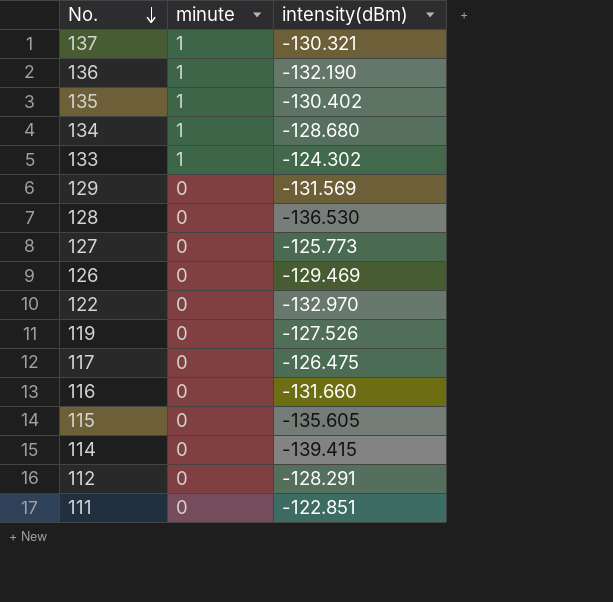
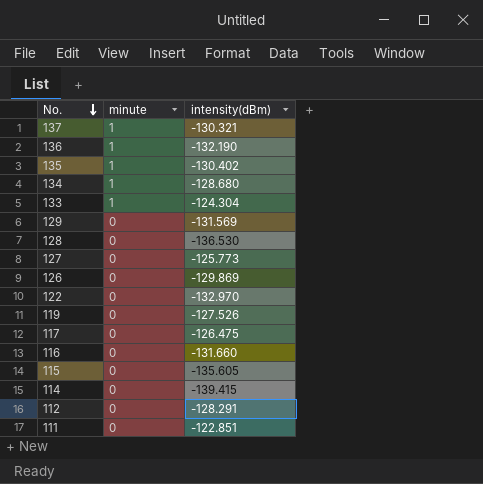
133 | intensity(dBm): -124.302 -> -124.304
126 | intensity(dBm): -129.469 -> -129.869

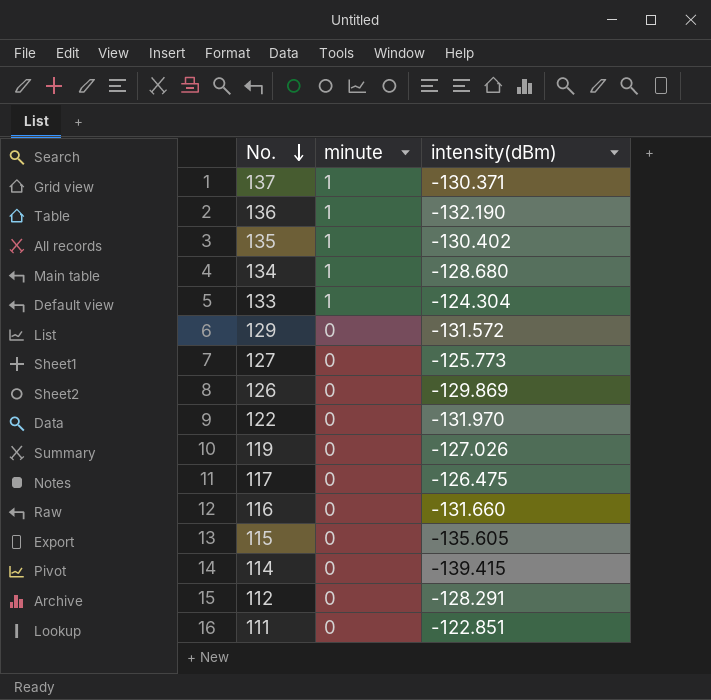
row 128: 0 | -136.530 -> none
137 | intensity(dBm): -130.321 -> -130.371
129 | intensity(dBm): -131.569 -> -131.572
122 | intensity(dBm): -132.970 -> -131.970
119 | intensity(dBm): -127.526 -> -127.026

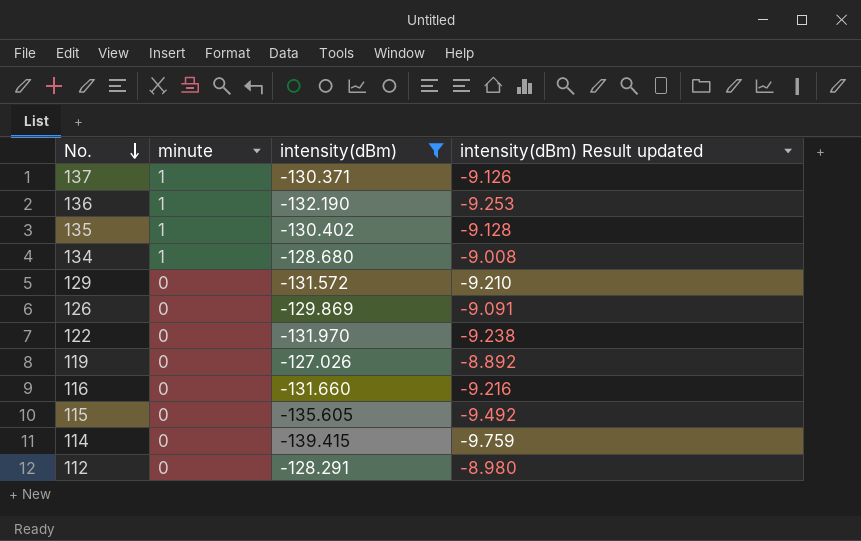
filter: none -> intensity(dBm) <= -127.026
column intensity(dBm) Result updated | formula: none -> [intensity(dBm)] * 0.07

